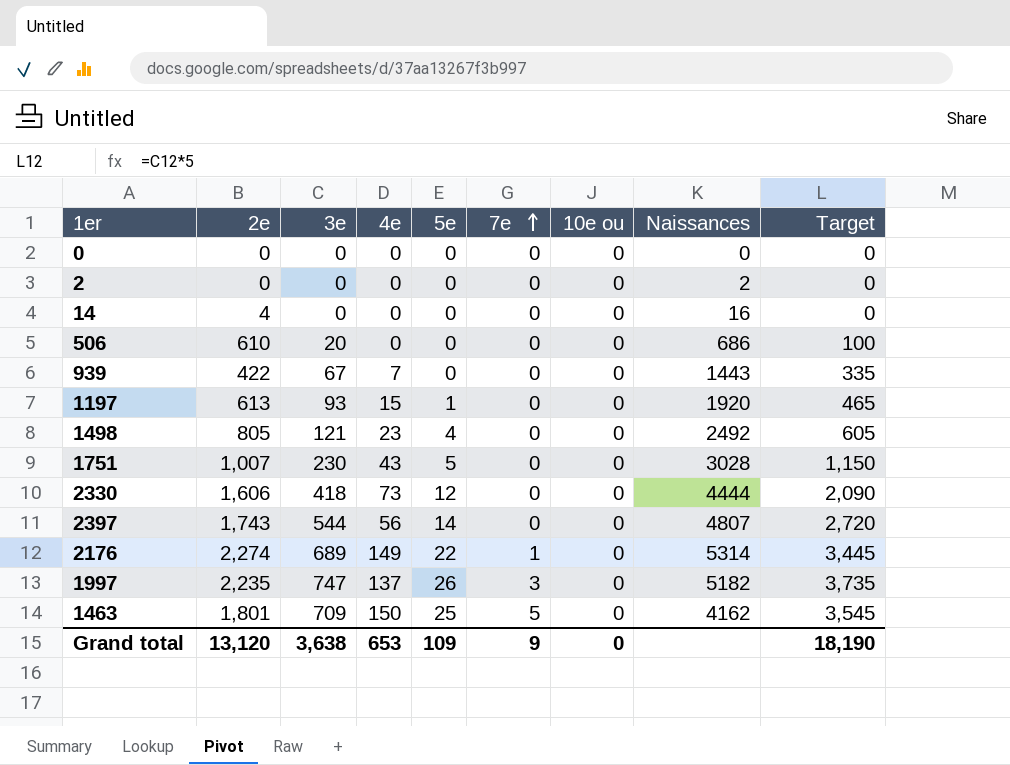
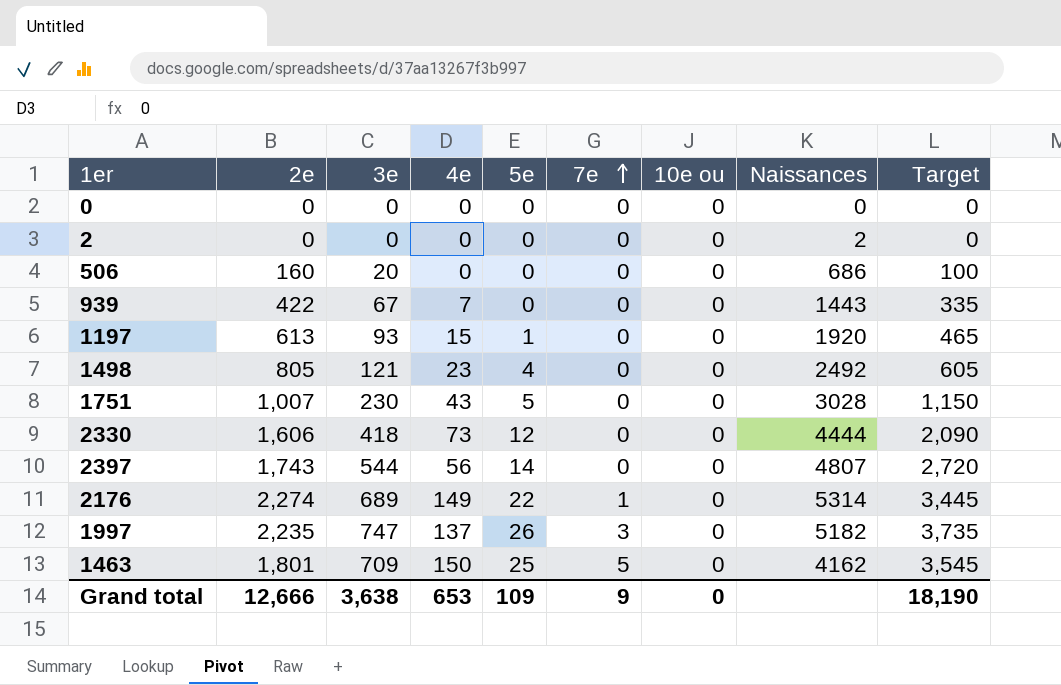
row 14: 4 | 0 | 0 | 0 | 0 | 0 | 16 | 0 -> none
506 | 2e: 610 -> 160
Grand total | 2e: 13,120 -> 12,666

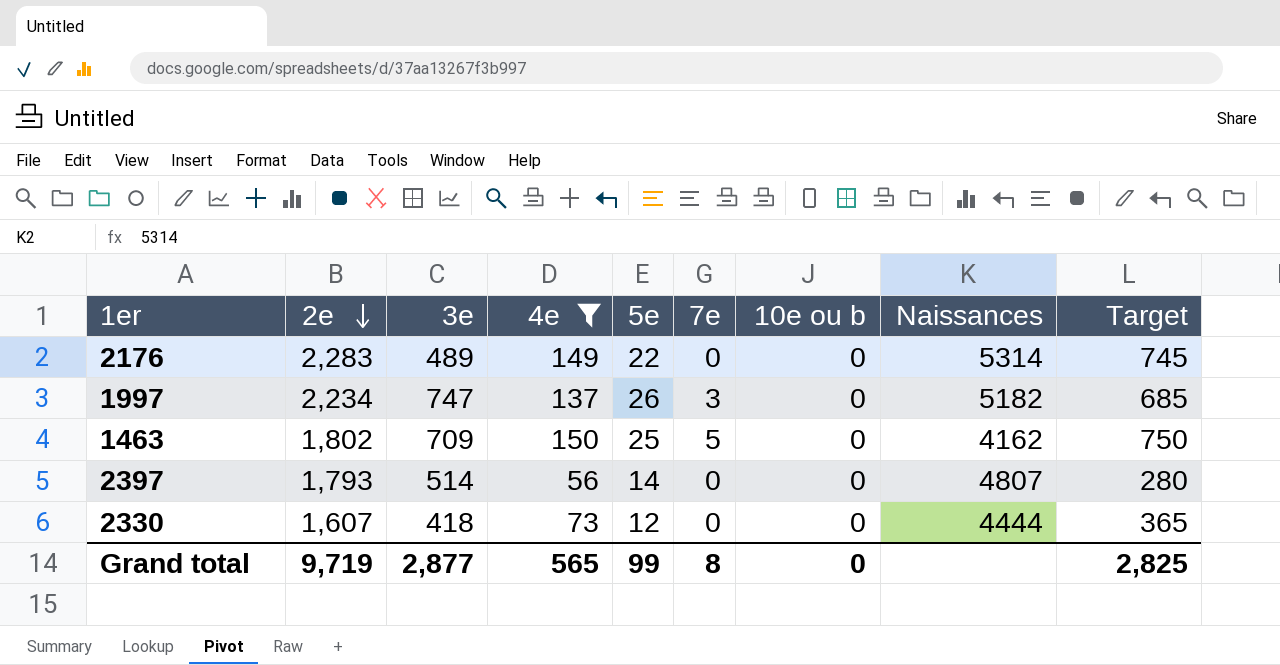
filter: none -> 4e >= 56
row order: 7e ascending -> 2e descending
column name: 10e ou -> 10e ou b
column Target | formula: [3e] * 5 -> [4e] * 5
2176 | 2e: 2,274 -> 2,283
2176 | 3e: 689 -> 489
2176 | 7e: 1 -> 0
1997 | 2e: 2,235 -> 2,234
1463 | 2e: 1,801 -> 1,802
2397 | 2e: 1,743 -> 1,793
2397 | 3e: 544 -> 514
2330 | 2e: 1,606 -> 1,607
Grand total | 2e: 12,666 -> 9,719
Grand total | 3e: 3,638 -> 2,877
Grand total | 4e: 653 -> 565
Grand total | 5e: 109 -> 99
Grand total | 7e: 9 -> 8
Grand total | Target: 18,190 -> 2,825

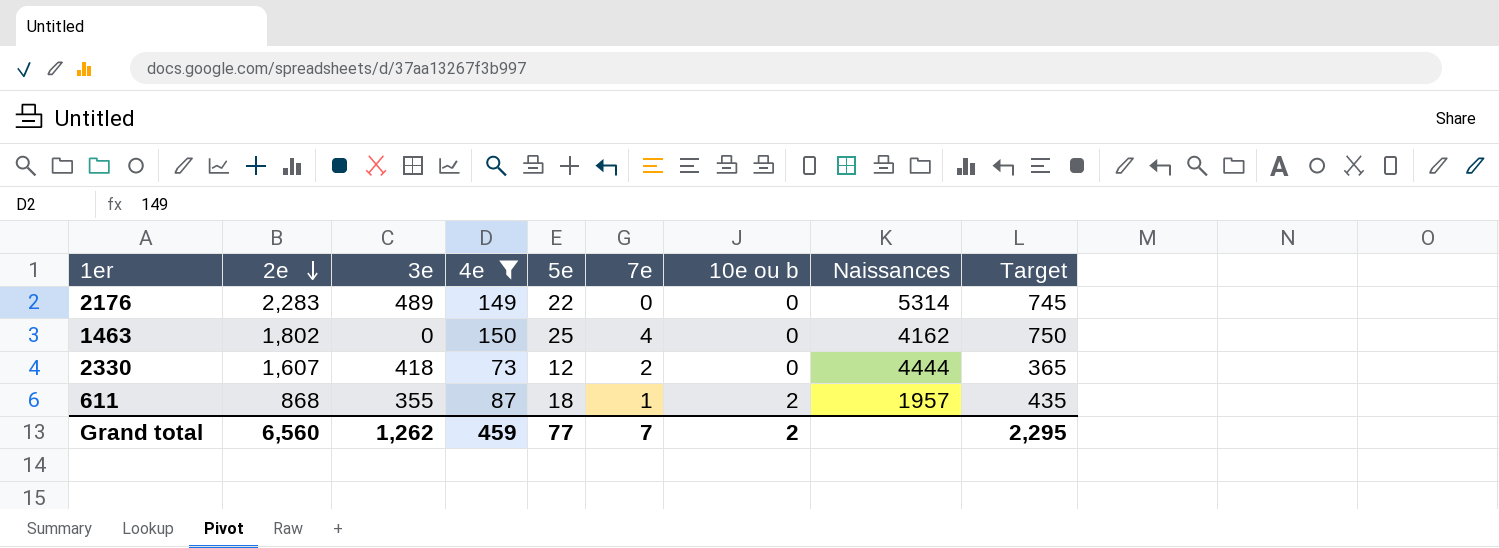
row 1997: 2,234 | 747 | 137 | 26 | 3 | 0 | 5182 | 685 -> none
row 2397: 1,793 | 514 | 56 | 14 | 0 | 0 | 4807 | 280 -> none
1463 | 3e: 709 -> 0
1463 | 7e: 5 -> 4
2330 | 7e: 0 -> 2
row 611: none -> 868 | 355 | 87 | 18 | 1 | 2 | 1957 | 435
Grand total | 2e: 9,719 -> 6,560
Grand total | 3e: 2,877 -> 1,262
Grand total | 4e: 565 -> 459
Grand total | 5e: 99 -> 77
Grand total | 7e: 8 -> 7
Grand total | 10e ou b: 0 -> 2
Grand total | Target: 2,825 -> 2,295

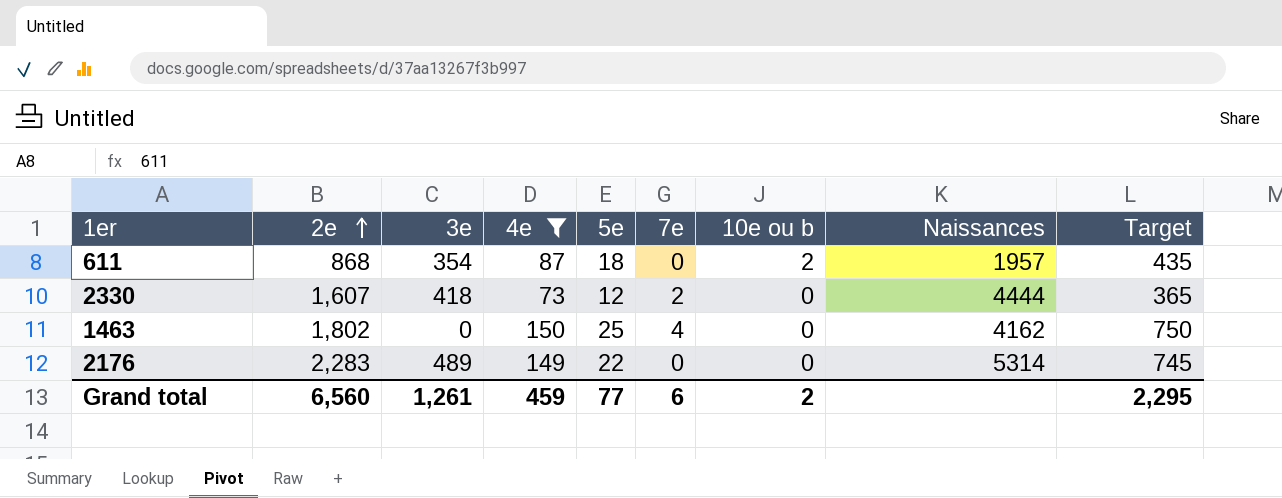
row order: 2e descending -> 2e ascending
611 | 3e: 355 -> 354
611 | 7e: 1 -> 0
Grand total | 3e: 1,262 -> 1,261
Grand total | 7e: 7 -> 6

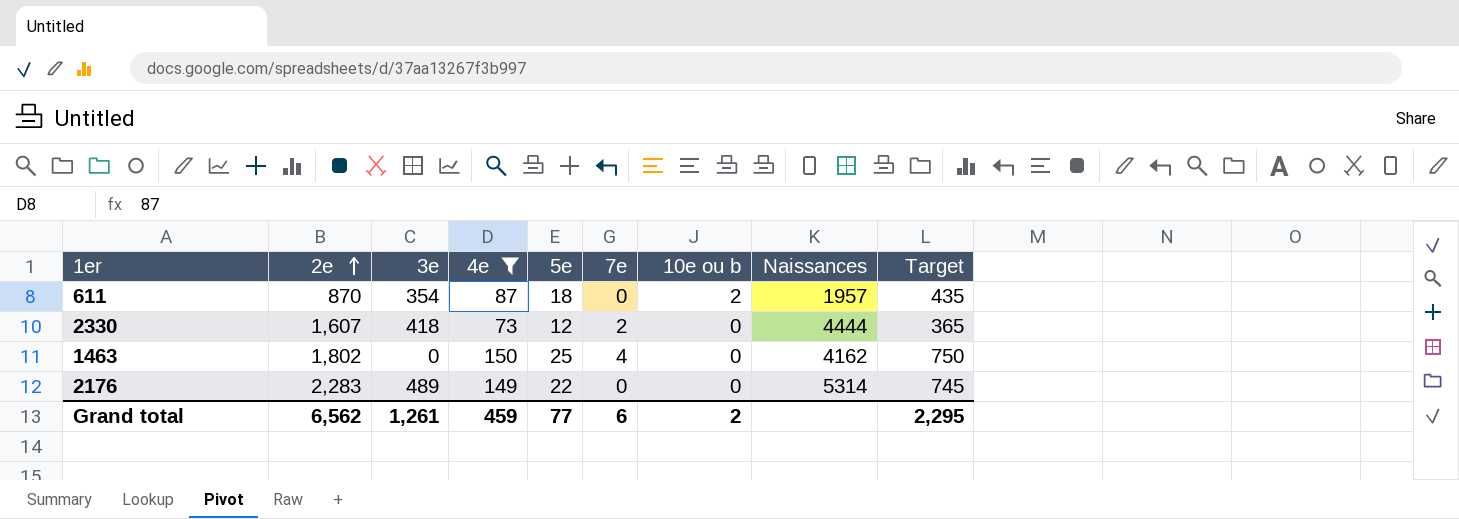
611 | 2e: 868 -> 870
Grand total | 2e: 6,560 -> 6,562

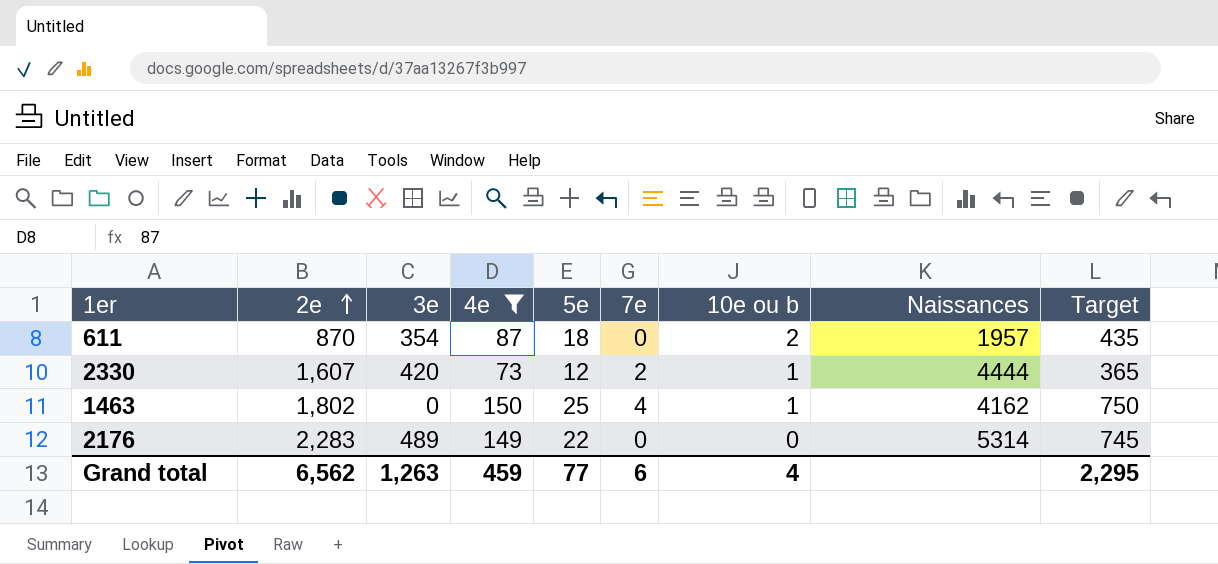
2330 | 3e: 418 -> 420
2330 | 10e ou b: 0 -> 1
1463 | 10e ou b: 0 -> 1
Grand total | 3e: 1,261 -> 1,263
Grand total | 10e ou b: 2 -> 4

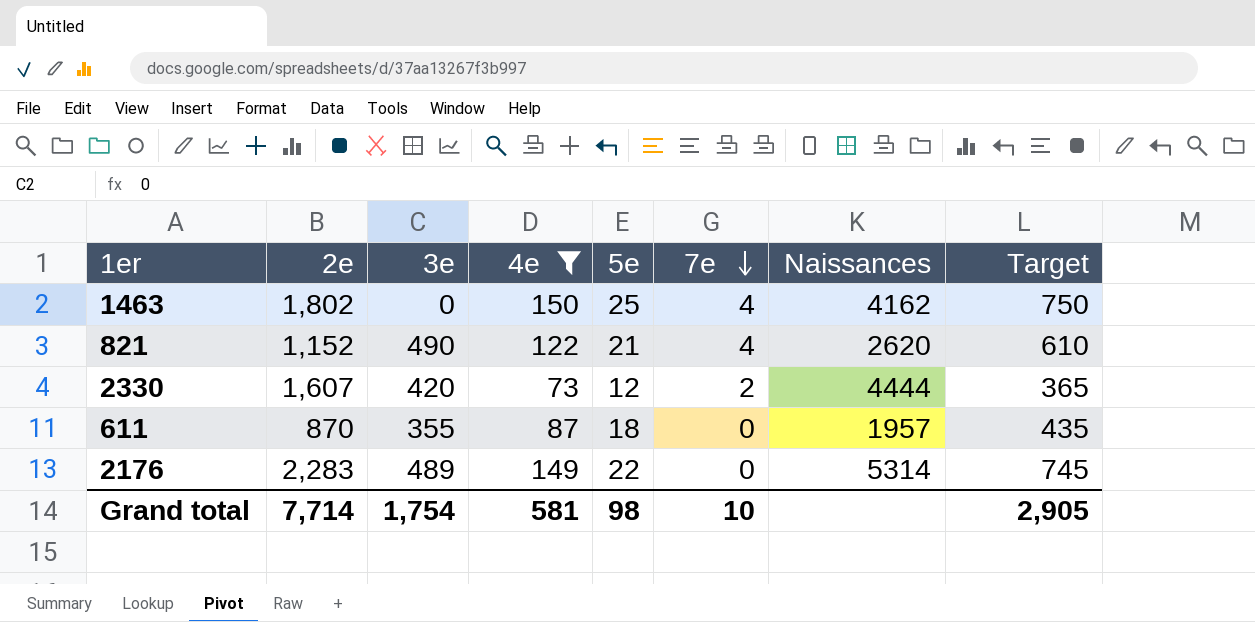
row order: 2e ascending -> 7e descending
column 10e ou b | position: 7 -> none
row 821: none -> 1,152 | 490 | 122 | 21 | 4 | 2620 | 610
611 | 3e: 354 -> 355
Grand total | 2e: 6,562 -> 7,714
Grand total | 3e: 1,263 -> 1,754
Grand total | 4e: 459 -> 581
Grand total | 5e: 77 -> 98
Grand total | 7e: 6 -> 10
Grand total | Target: 2,295 -> 2,905

